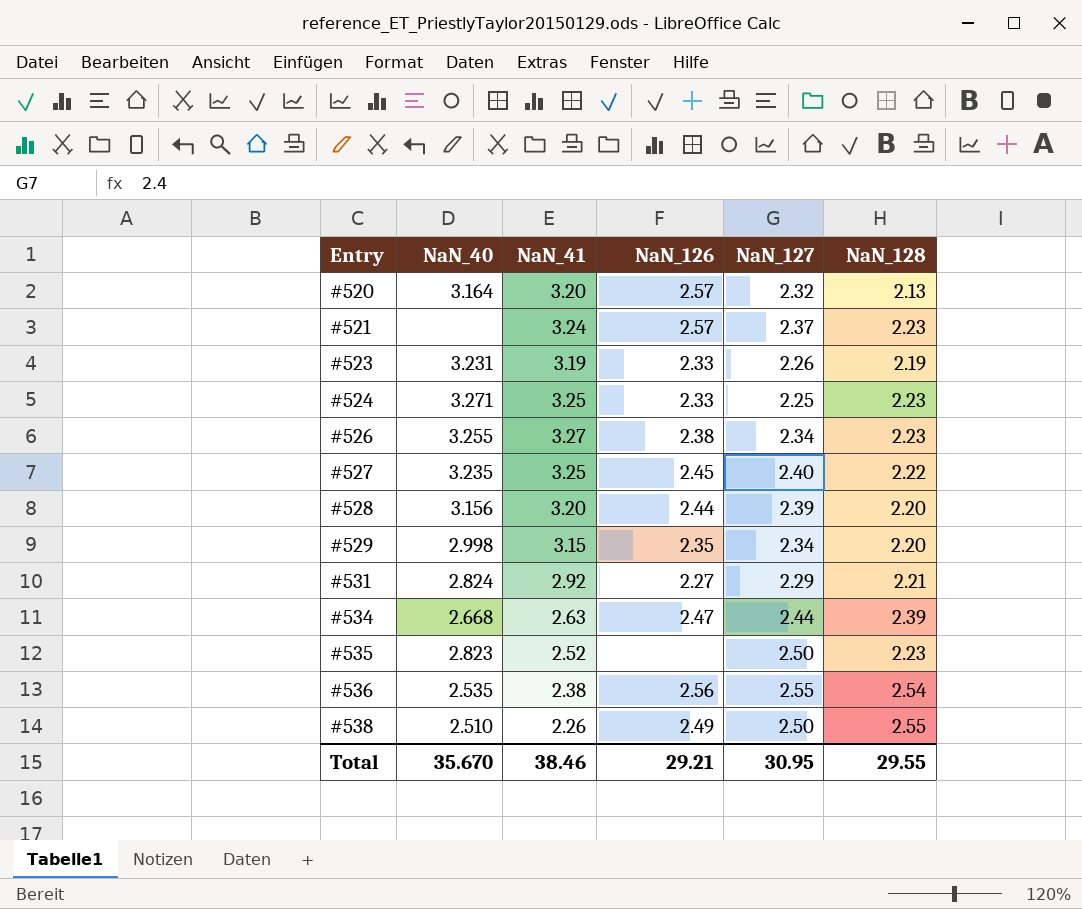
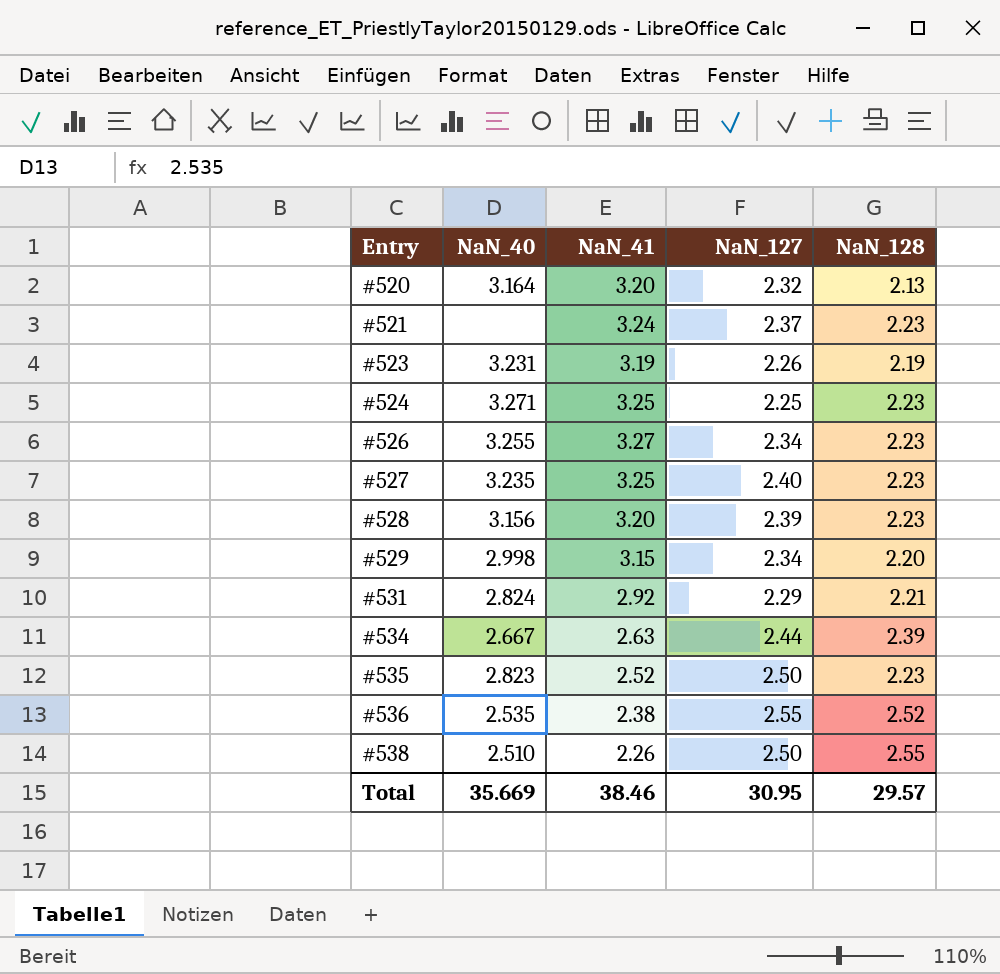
column NaN_126 | position: 4 -> none
#527 | NaN_128: 2.22 -> 2.23
#528 | NaN_128: 2.20 -> 2.23
#534 | NaN_40: 2.668 -> 2.667
#536 | NaN_128: 2.54 -> 2.52
Total | NaN_40: 35.670 -> 35.669
Total | NaN_128: 29.55 -> 29.57

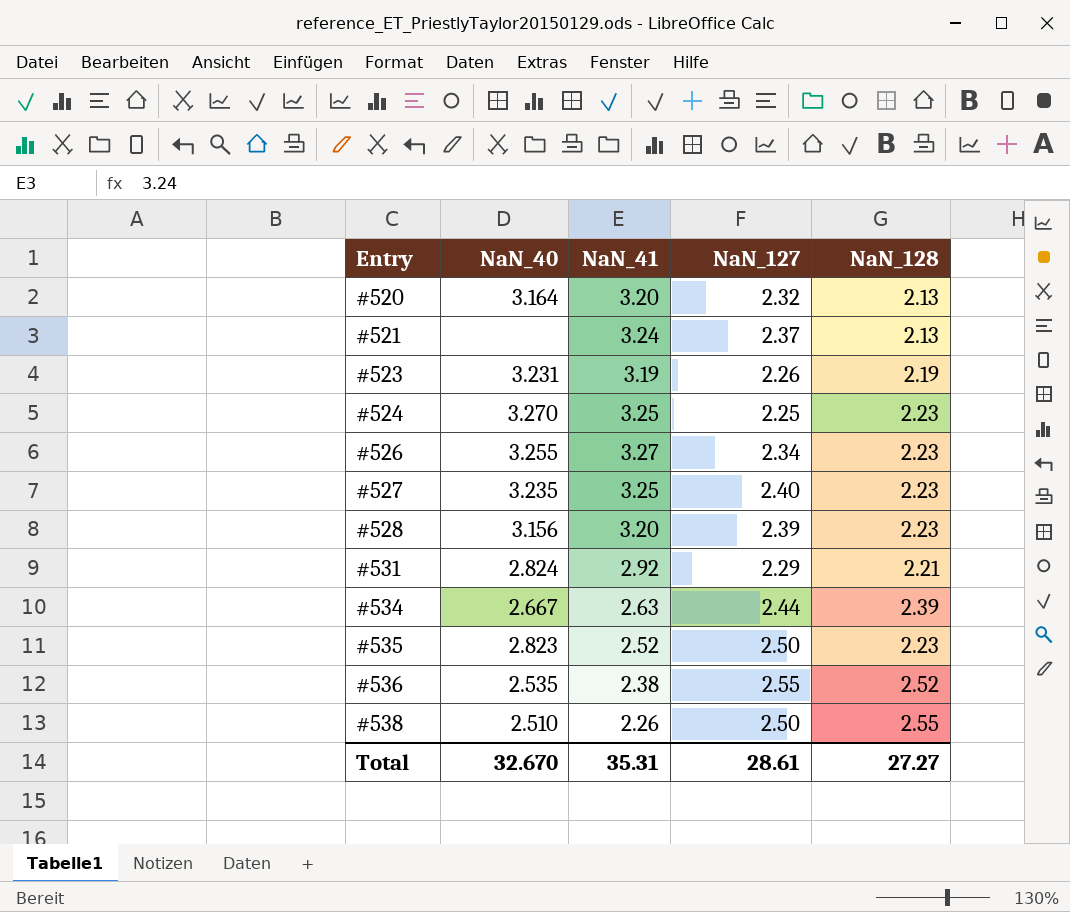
row #529: 2.998 | 3.15 | 2.34 | 2.20 -> none
#521 | NaN_128: 2.23 -> 2.13
#524 | NaN_40: 3.271 -> 3.270
Total | NaN_40: 35.669 -> 32.670
Total | NaN_41: 38.46 -> 35.31
Total | NaN_127: 30.95 -> 28.61
Total | NaN_128: 29.57 -> 27.27

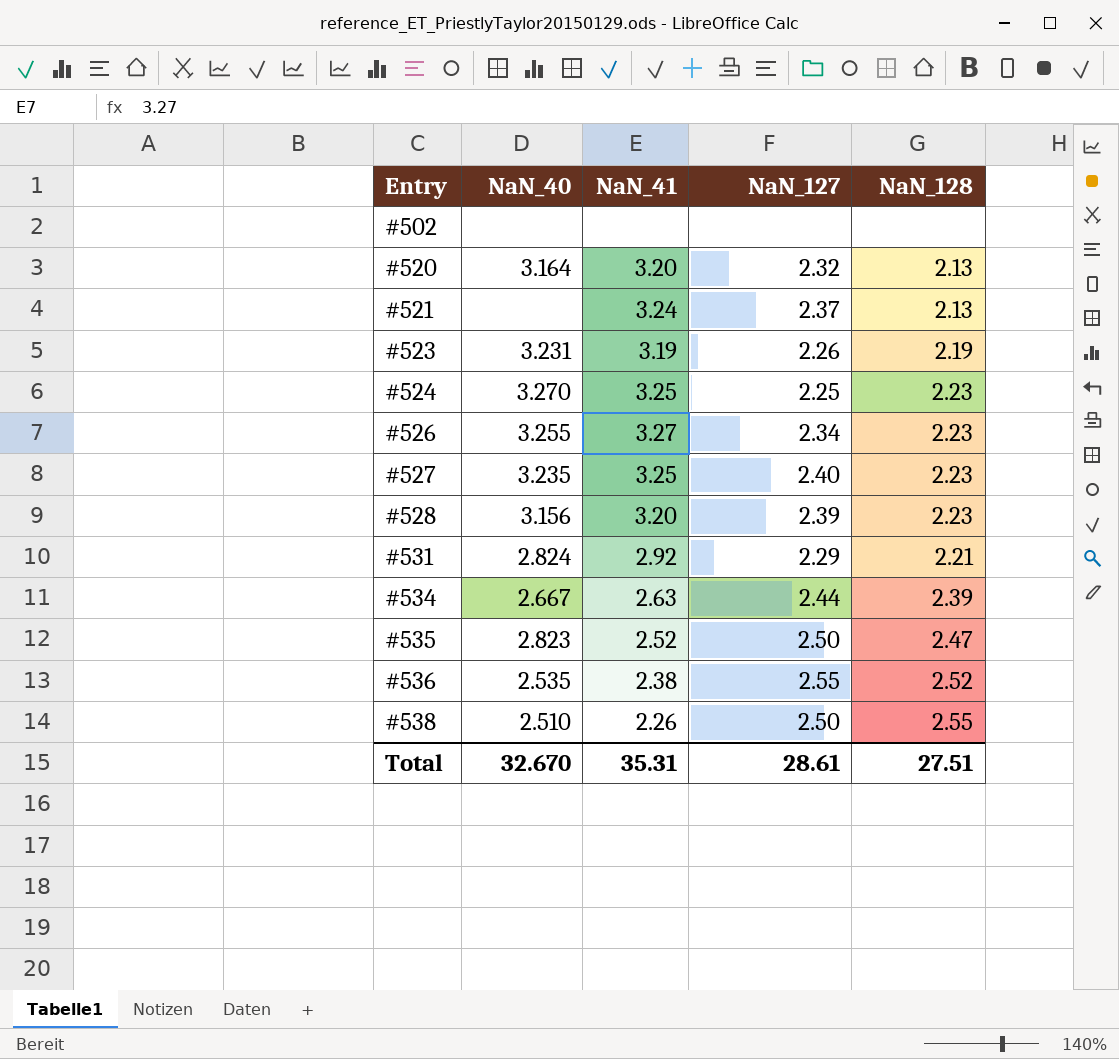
row #502: none -> none | none | none | none
#535 | NaN_128: 2.23 -> 2.47
Total | NaN_128: 27.27 -> 27.51

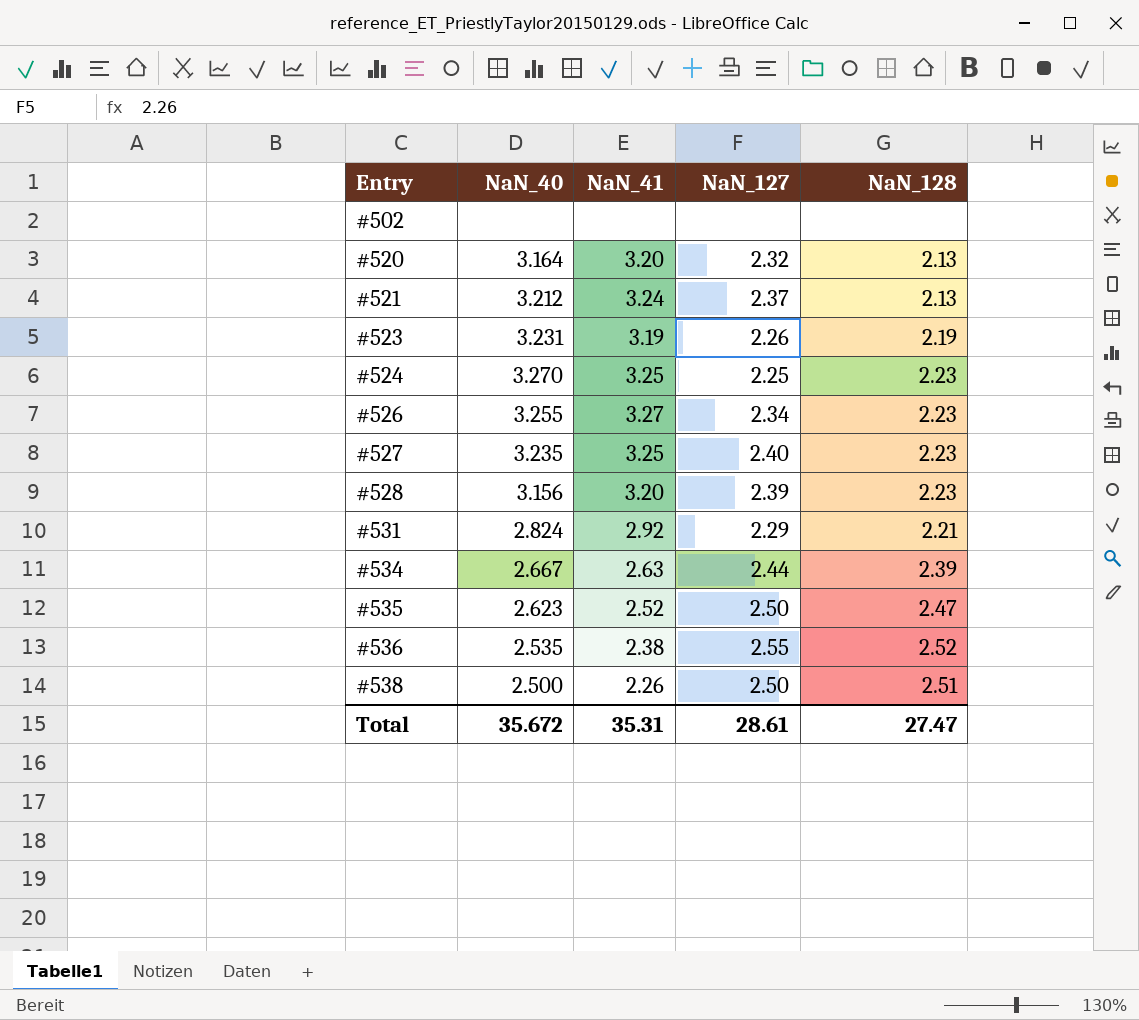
#521 | NaN_40: none -> 3.212
#535 | NaN_40: 2.823 -> 2.623
#538 | NaN_40: 2.510 -> 2.500
#538 | NaN_128: 2.55 -> 2.51
Total | NaN_40: 32.670 -> 35.672
Total | NaN_128: 27.51 -> 27.47

